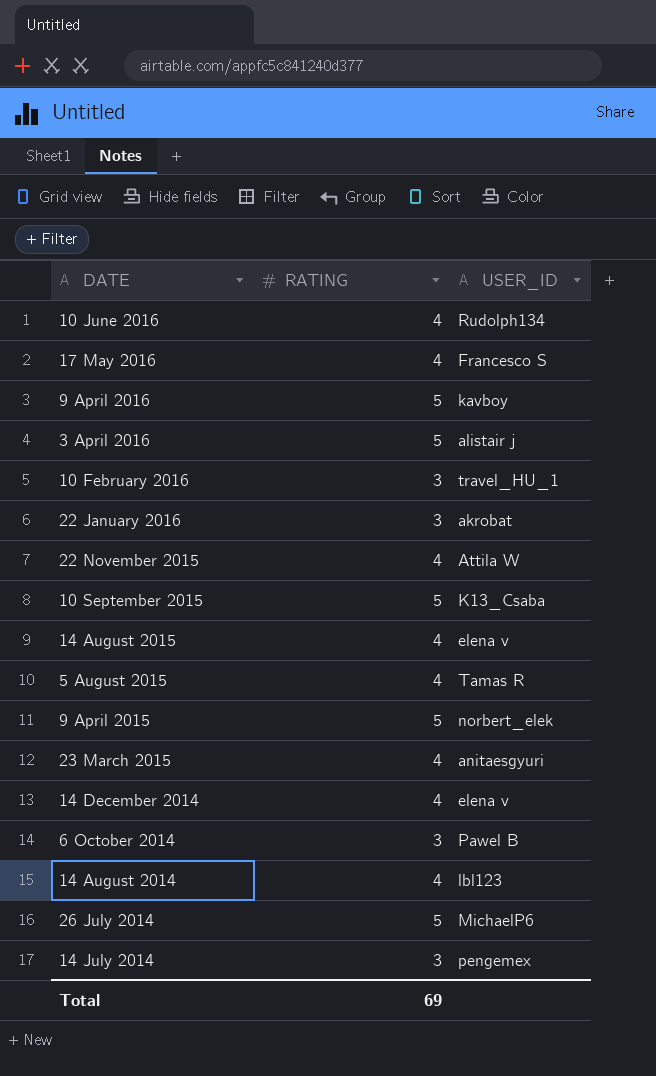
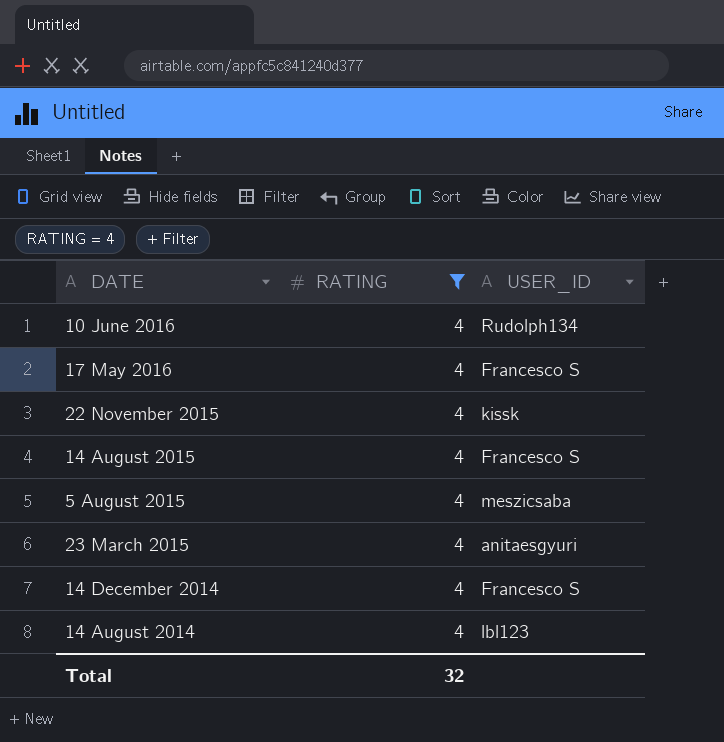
filter: none -> RATING = 4
22 November 2015 | USER_ID: Attila W -> kissk
14 August 2015 | USER_ID: elena v -> Francesco S
5 August 2015 | USER_ID: Tamas R -> meszicsaba
14 December 2014 | USER_ID: elena v -> Francesco S
Total | RATING: 69 -> 32

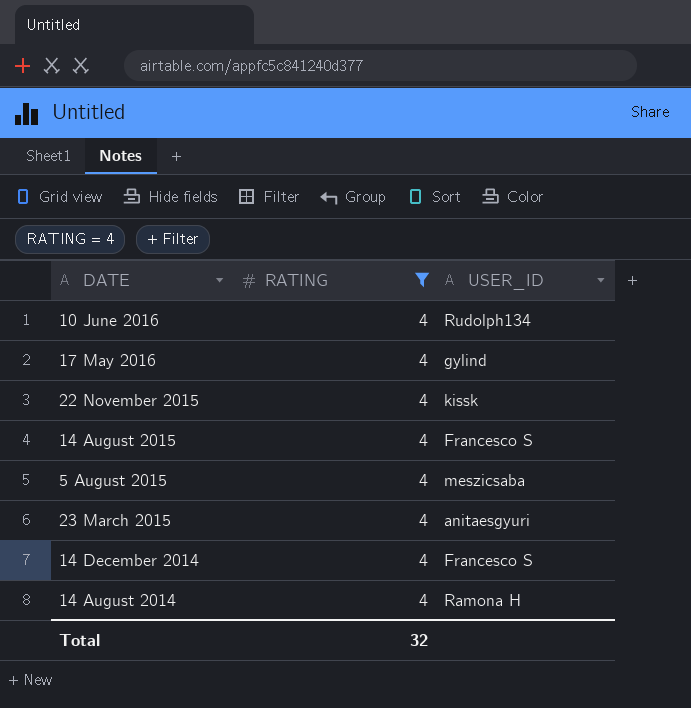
17 May 2016 | USER_ID: Francesco S -> gylind
14 August 2014 | USER_ID: lbl123 -> Ramona H

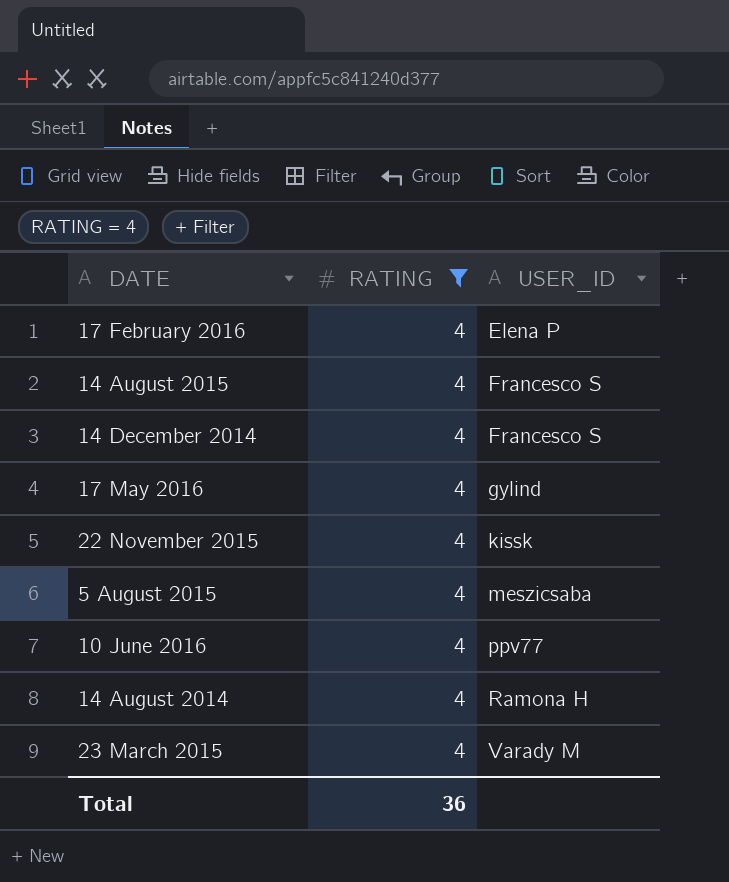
row order: DATE descending -> USER_ID ascending
row 17 February 2016: none -> 4 | Elena P
10 June 2016 | USER_ID: Rudolph134 -> ppv77
23 March 2015 | USER_ID: anitaesgyuri -> Varady M
Total | RATING: 32 -> 36

